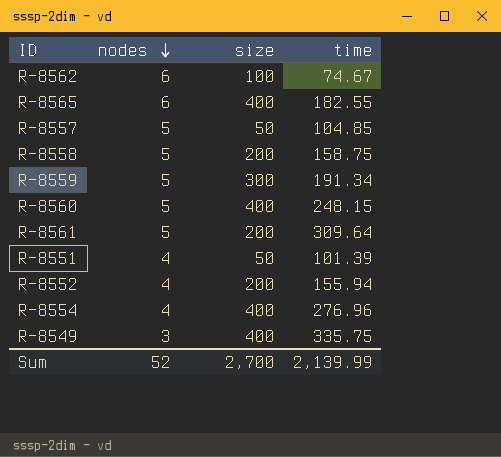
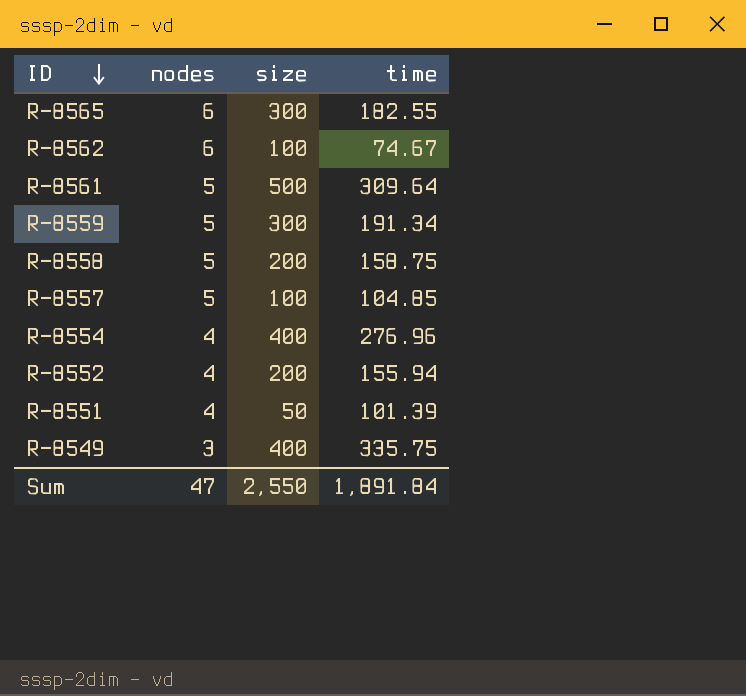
row order: nodes descending -> ID descending
row R-8560: 5 | 400 | 248.15 -> none
R-8565 | size: 400 -> 300
R-8561 | size: 200 -> 500
R-8557 | size: 50 -> 100
Sum | nodes: 52 -> 47
Sum | size: 2,700 -> 2,550
Sum | time: 2,139.99 -> 1,891.84

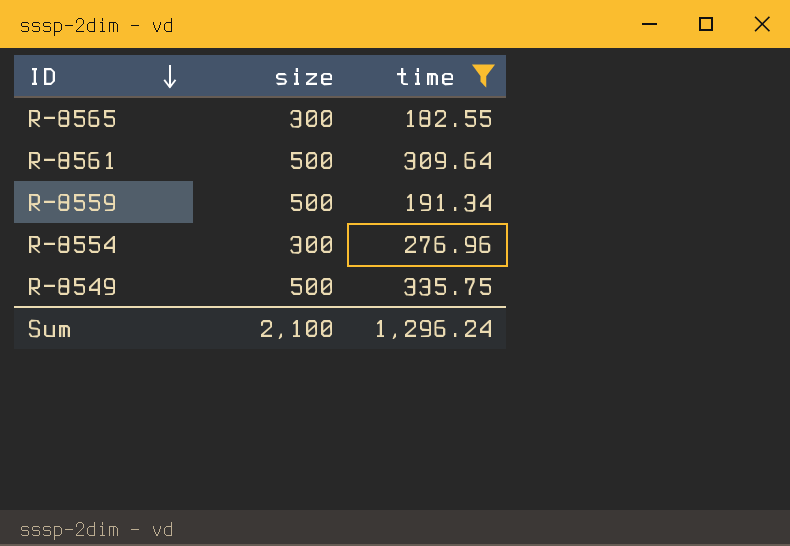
filter: none -> time >= 182.55
column nodes | position: 2 -> none
R-8559 | size: 300 -> 500
R-8554 | size: 400 -> 300
R-8549 | size: 400 -> 500
Sum | size: 2,550 -> 2,100
Sum | time: 1,891.84 -> 1,296.24

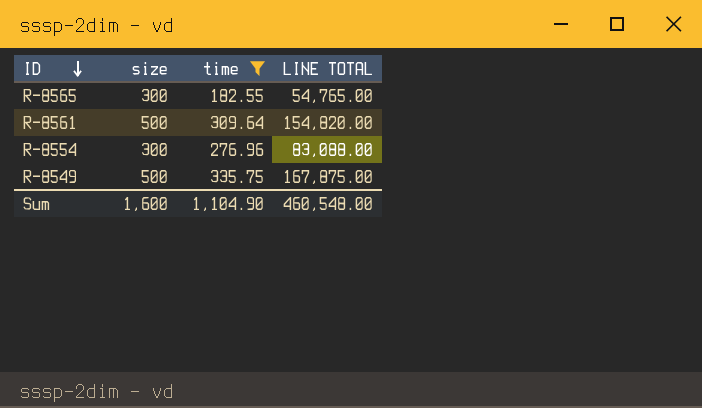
column LINE TOTAL | formula: none -> [size] * [time]
row R-8559: 500 | 191.34 -> none
Sum | size: 2,100 -> 1,600
Sum | time: 1,296.24 -> 1,104.90

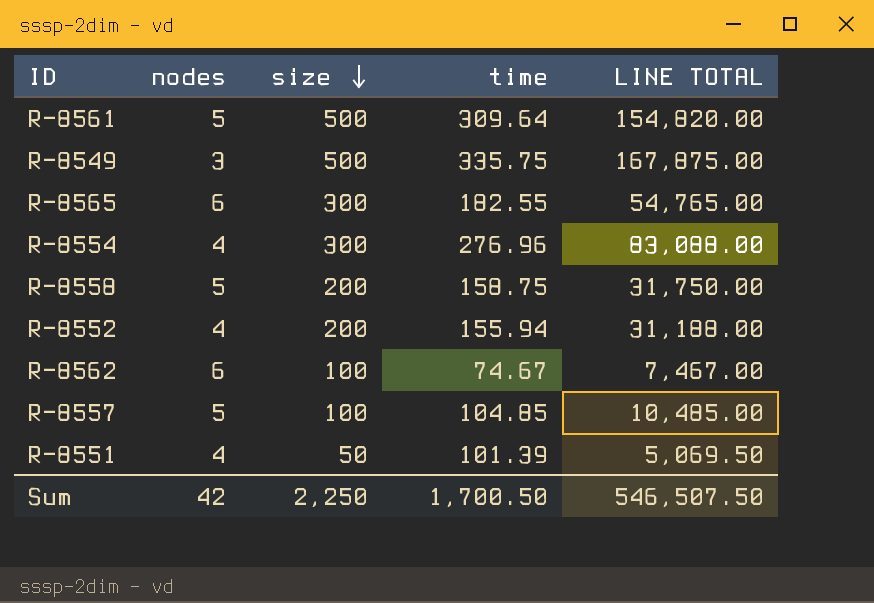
filter: time >= 182.55 -> none
row order: ID descending -> size descending
column nodes | position: none -> 2
Sum | size: 1,600 -> 2,250
Sum | time: 1,104.90 -> 1,700.50
Sum | LINE TOTAL: 460,548.00 -> 546,507.50

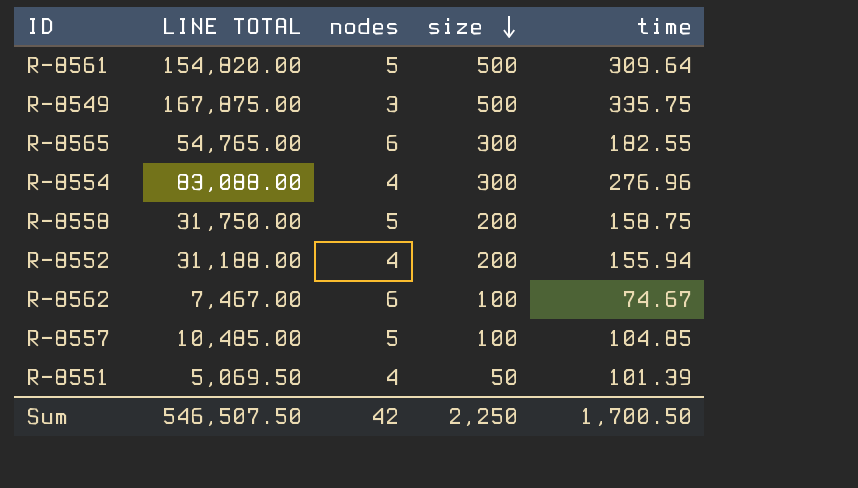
column LINE TOTAL | position: 5 -> 2

